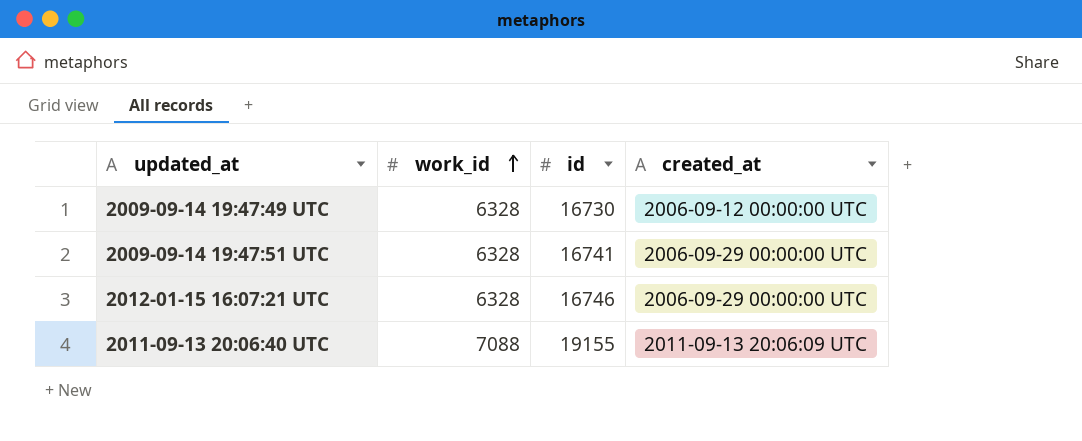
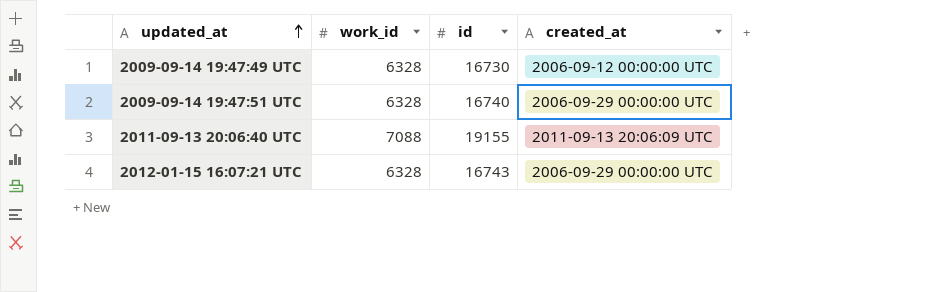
row order: work_id ascending -> updated_at ascending
2009-09-14 19:47:51 UTC | id: 16741 -> 16740
2012-01-15 16:07:21 UTC | id: 16746 -> 16743

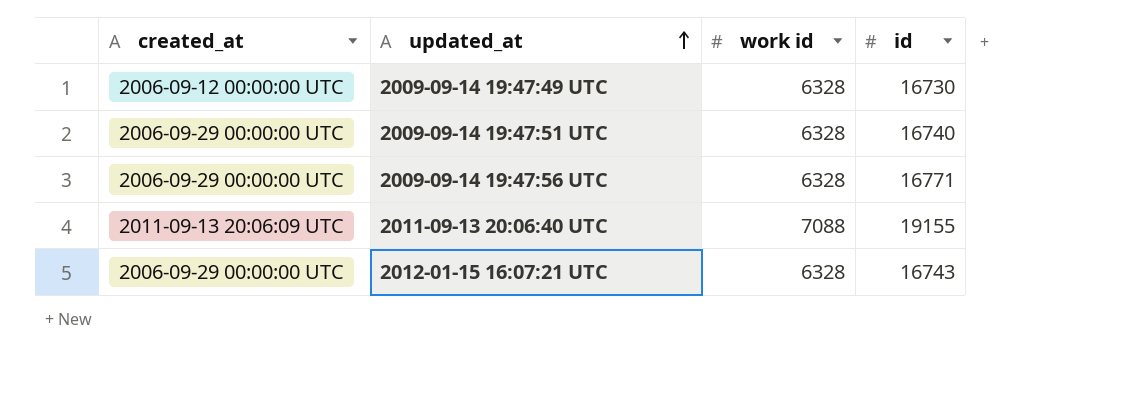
column created_at | position: 4 -> 1
column name: work_id -> work id
row 2009-09-14 19:47:56 UTC: none -> 2006-09-29 00:00:00 UTC | 6328 | 16771

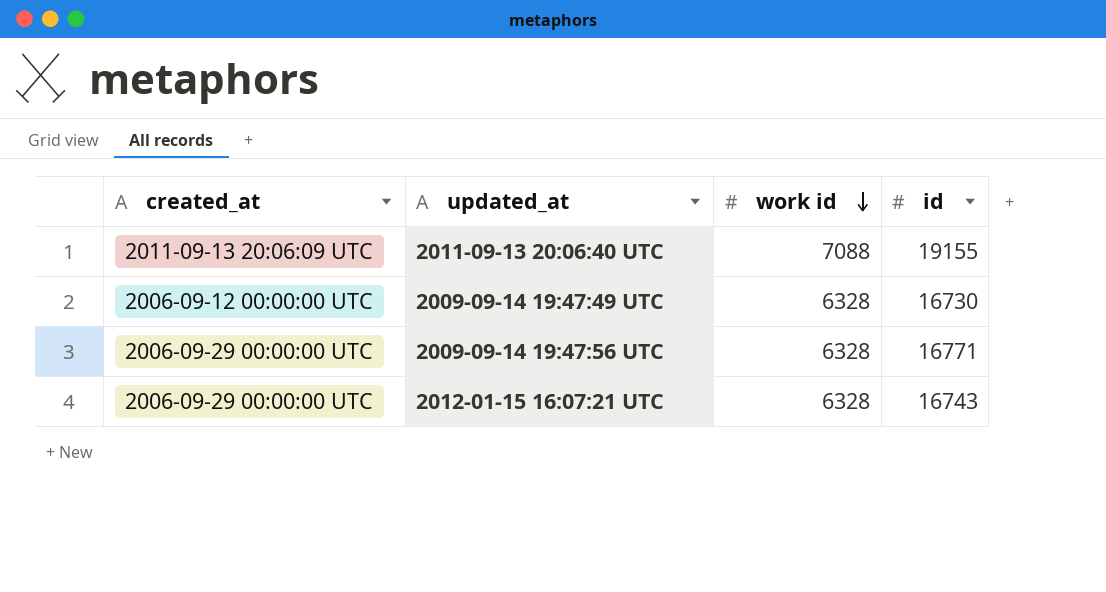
row order: updated_at ascending -> work id descending
row 2009-09-14 19:47:51 UTC: 2006-09-29 00:00:00 UTC | 6328 | 16740 -> none

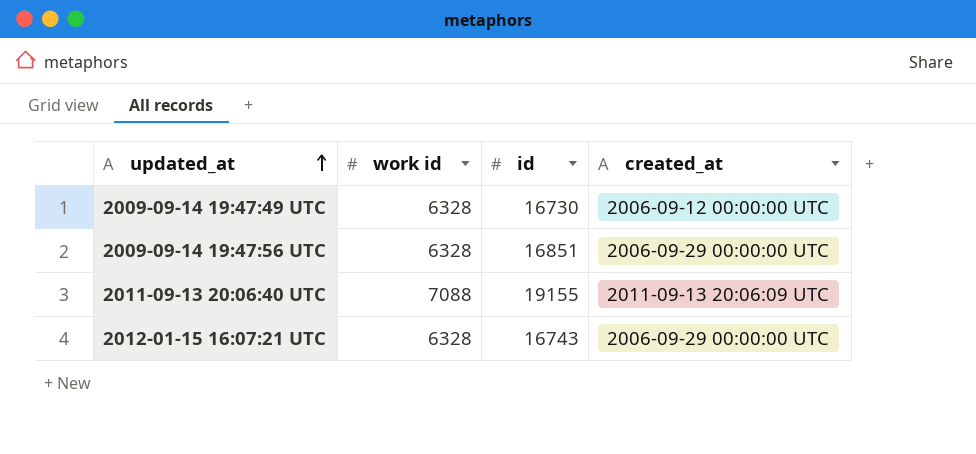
row order: work id descending -> updated_at ascending
column created_at | position: 1 -> 4
2009-09-14 19:47:56 UTC | id: 16771 -> 16851

